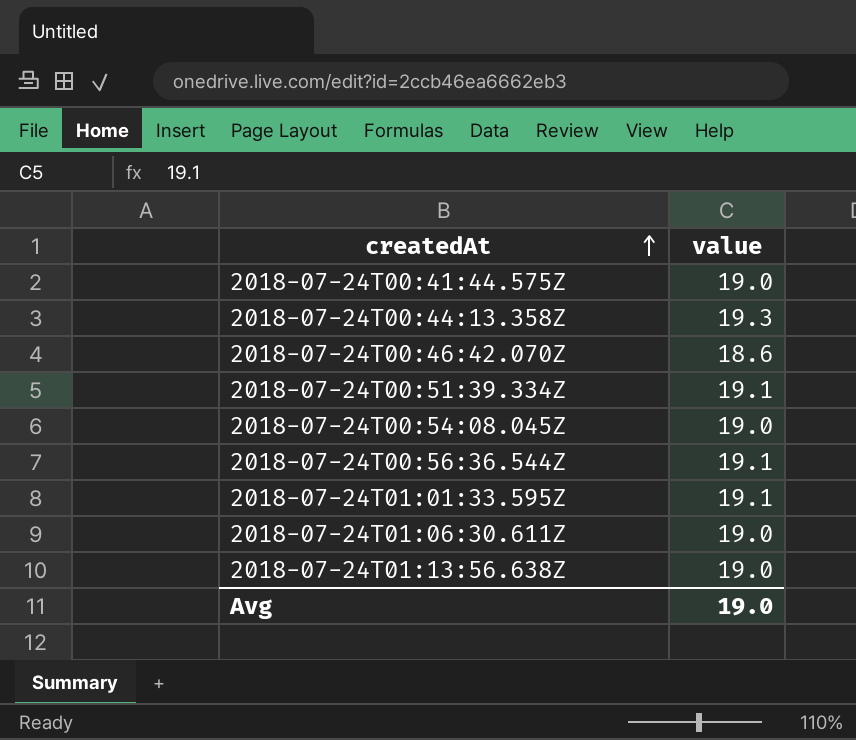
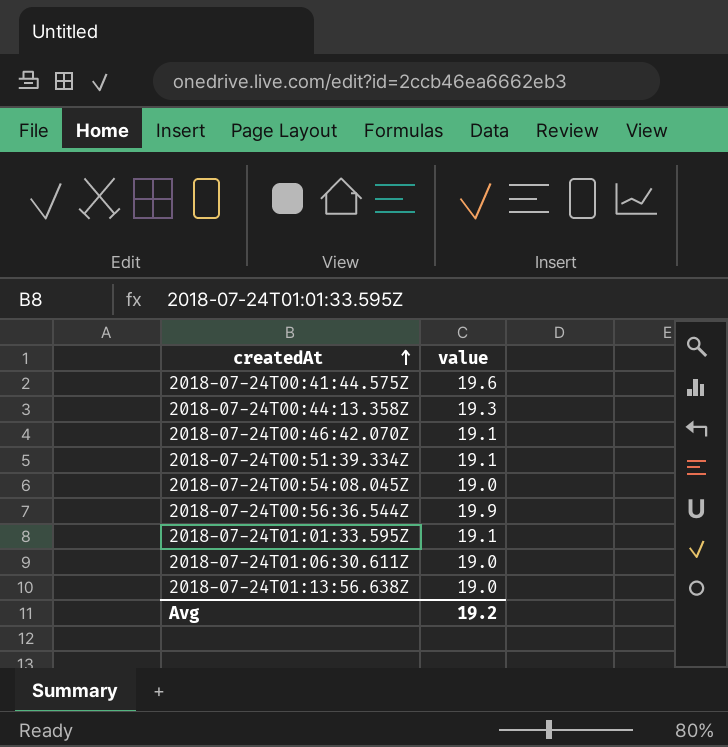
2018-07-24T00:41:44.575Z | value: 19.0 -> 19.6
2018-07-24T00:46:42.070Z | value: 18.6 -> 19.1
2018-07-24T00:56:36.544Z | value: 19.1 -> 19.9
Avg | value: 19.0 -> 19.2

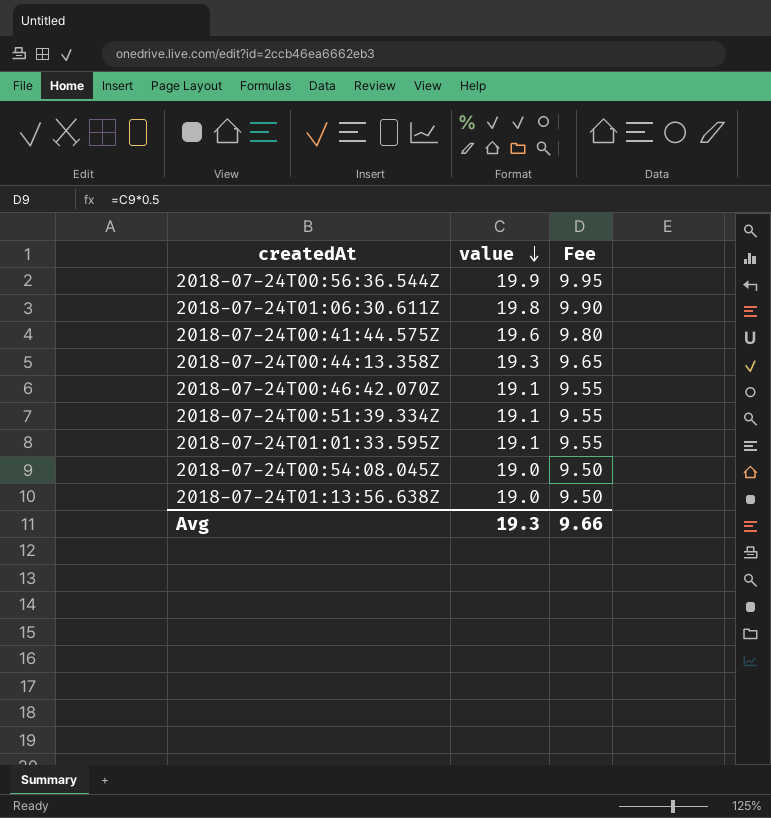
row order: createdAt ascending -> value descending
column Fee | formula: none -> [value] * 0.5
2018-07-24T01:06:30.611Z | value: 19.0 -> 19.8
Avg | value: 19.2 -> 19.3

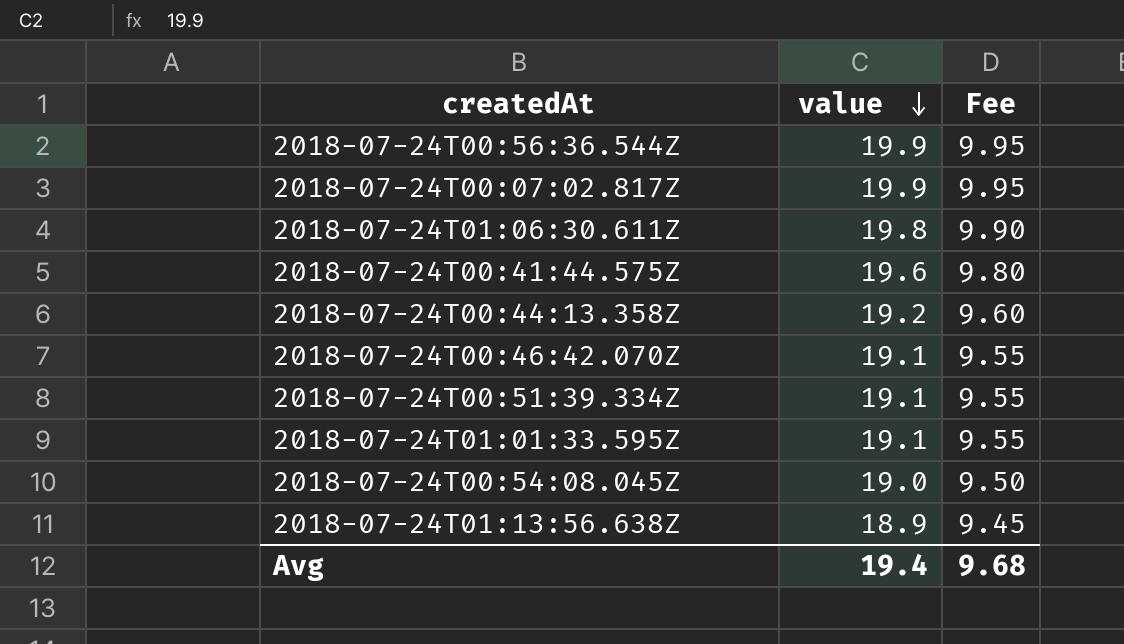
row 2018-07-24T00:07:02.817Z: none -> 19.9 | 9.95
2018-07-24T00:44:13.358Z | value: 19.3 -> 19.2
2018-07-24T00:44:13.358Z | Fee: 9.65 -> 9.60
2018-07-24T01:13:56.638Z | value: 19.0 -> 18.9
2018-07-24T01:13:56.638Z | Fee: 9.50 -> 9.45
Avg | value: 19.3 -> 19.4
Avg | Fee: 9.66 -> 9.68

